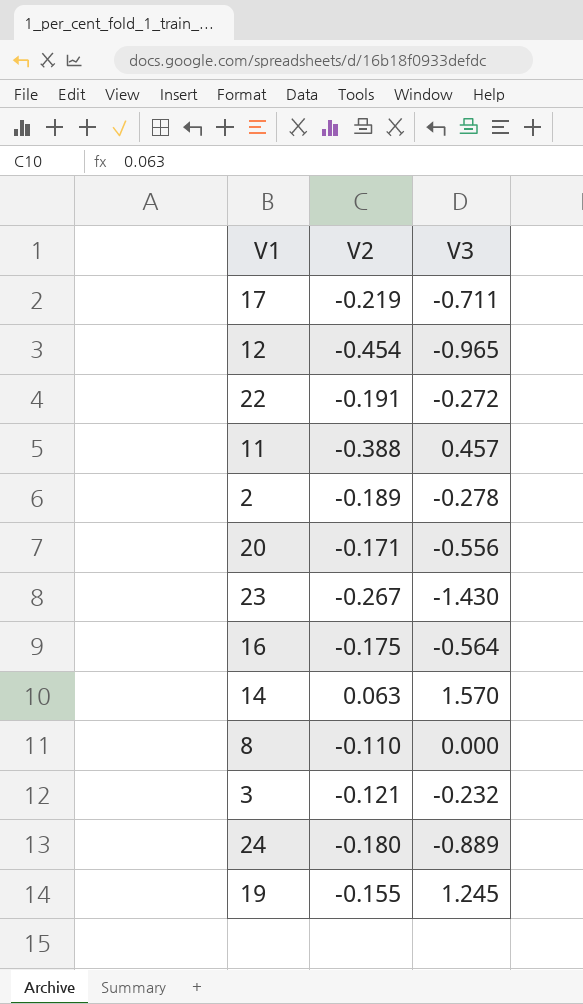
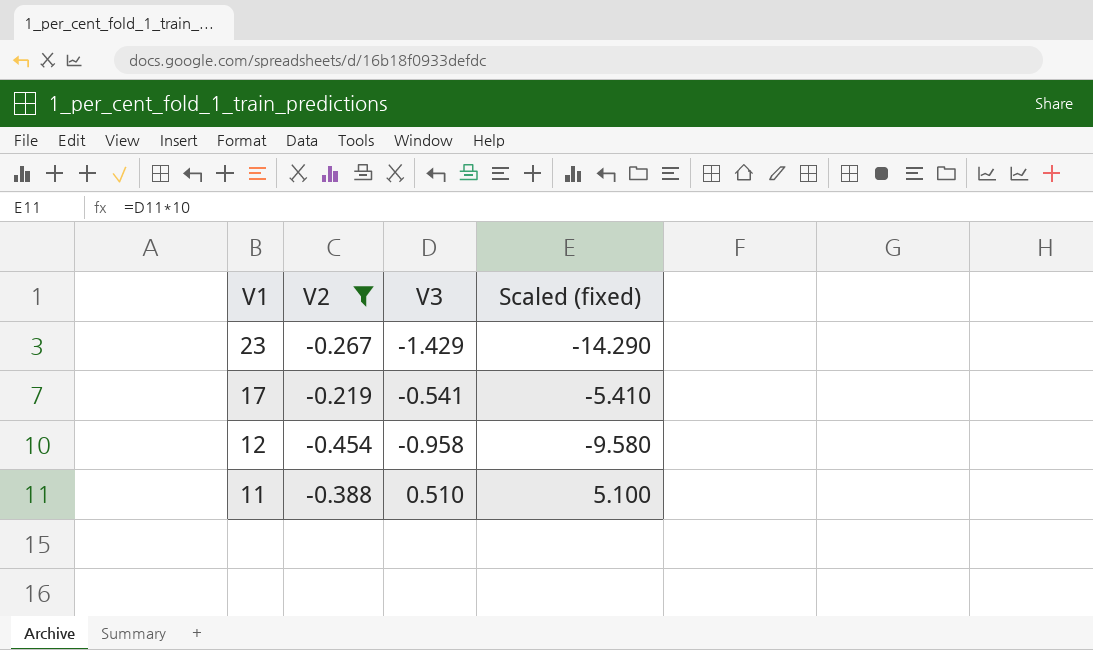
filter: none -> V2 <= -0.219
row order: none -> V1 descending
column Scaled (fixed) | formula: none -> [V3] * 10
23 | V3: -1.430 -> -1.429
17 | V3: -0.711 -> -0.541
12 | V3: -0.965 -> -0.958
11 | V3: 0.457 -> 0.510

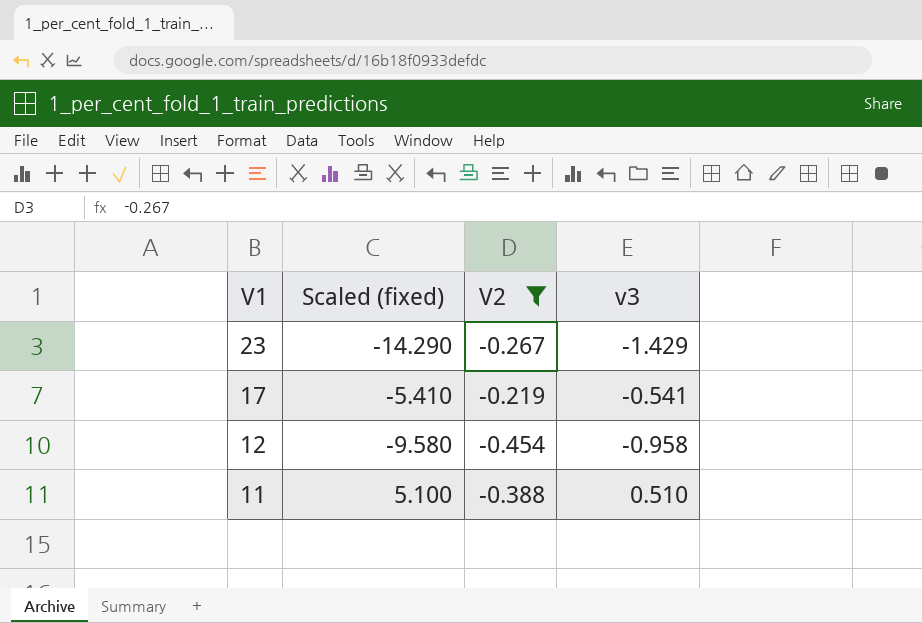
column Scaled (fixed) | position: 4 -> 2
column name: V3 -> v3

